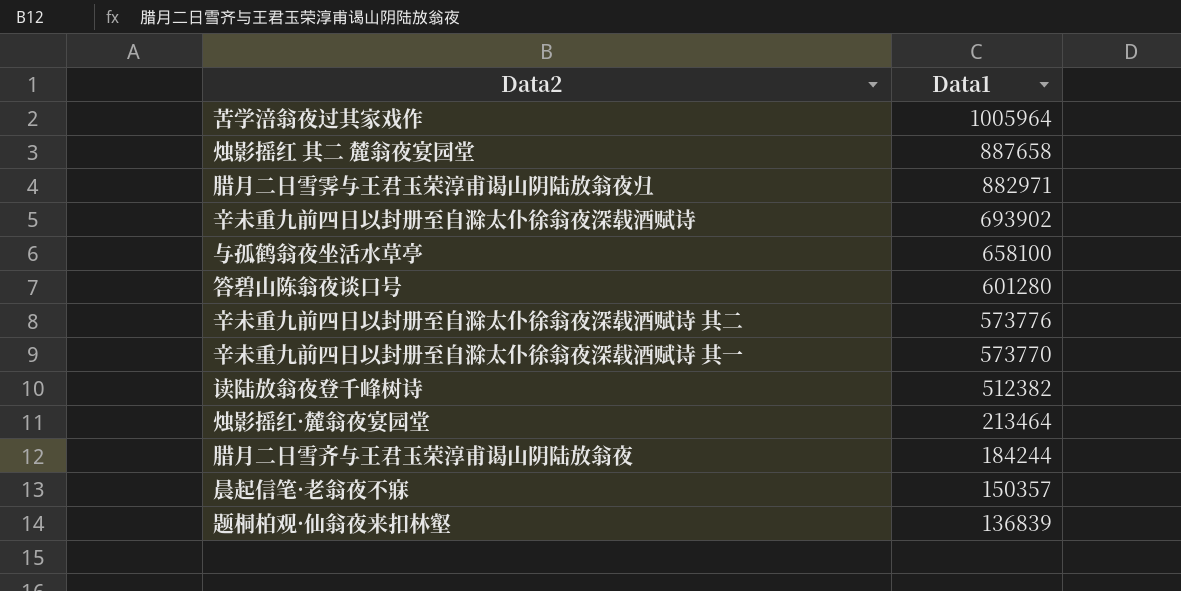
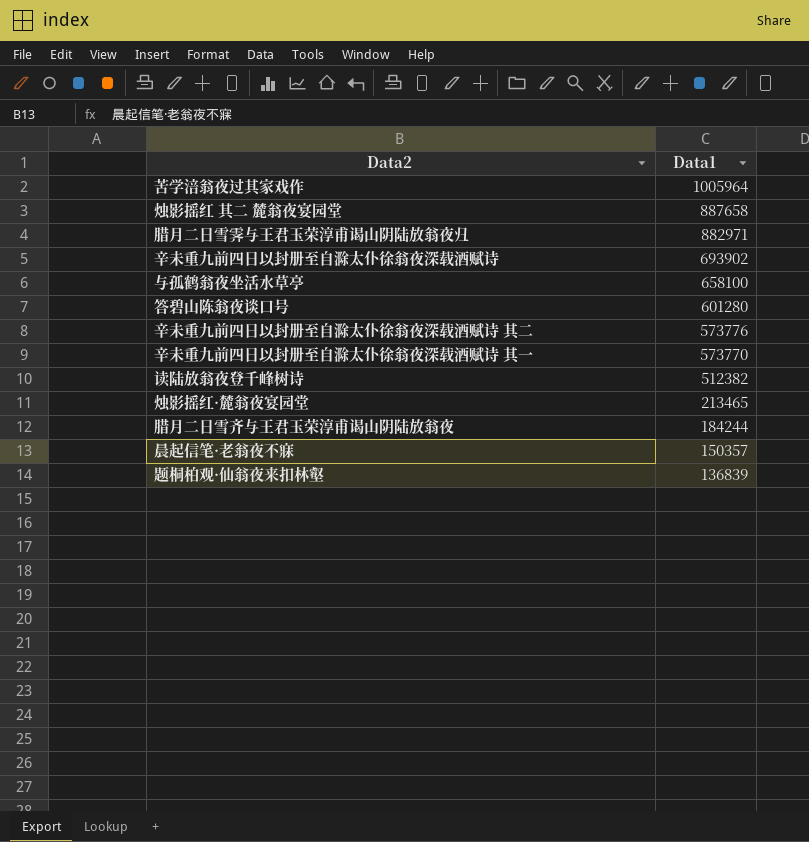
烛影摇红·麓翁夜宴园堂 | Data1: 213464 -> 213465

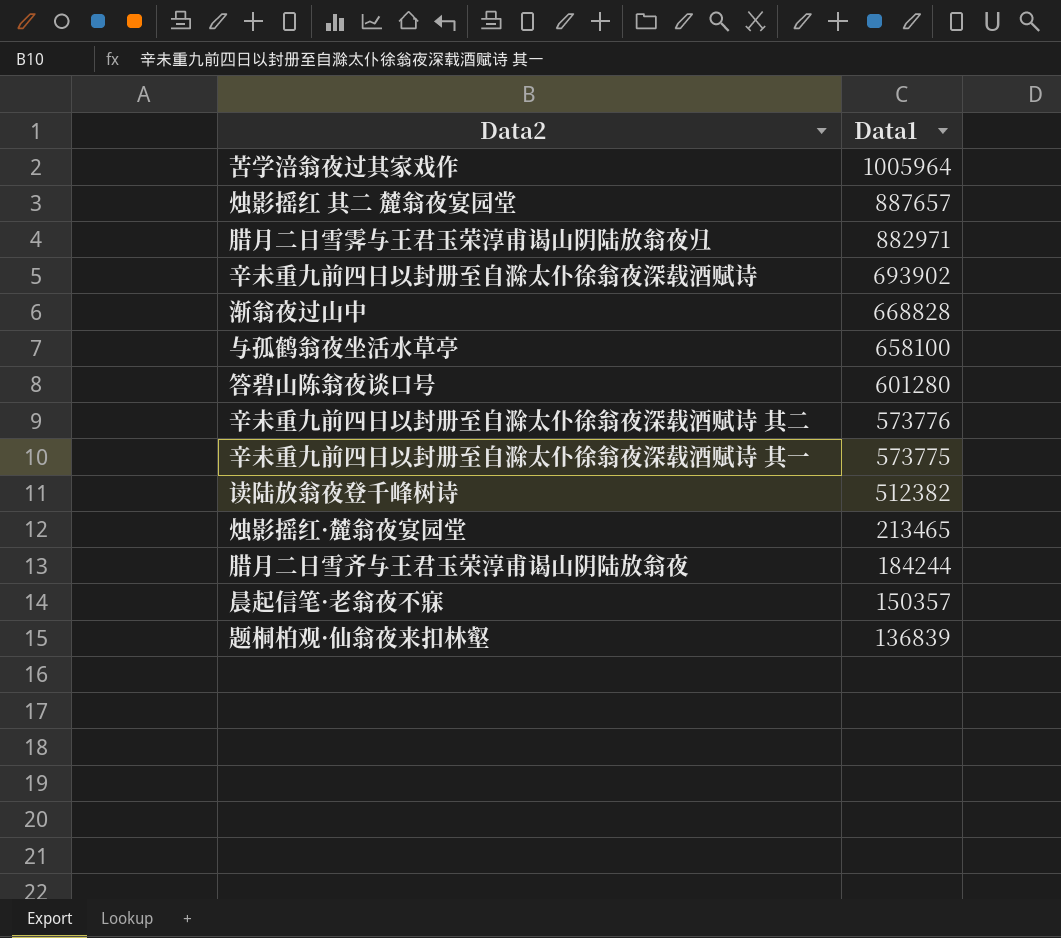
烛影摇红 其二 麓翁夜宴园堂 | Data1: 887658 -> 887657
row 渐翁夜过山中: none -> 668828
辛未重九前四日以封册至自滁太仆徐翁夜深载酒赋诗 其一 | Data1: 573770 -> 573775

